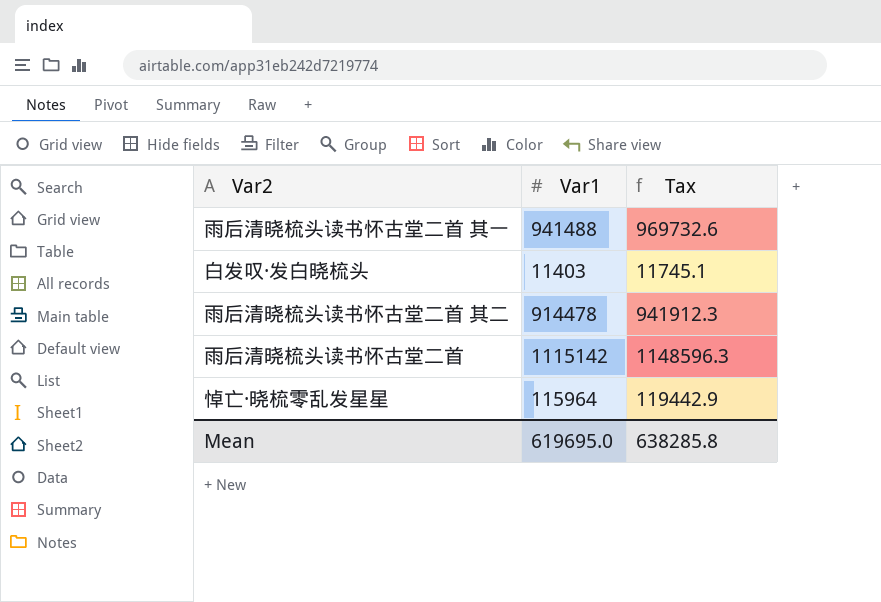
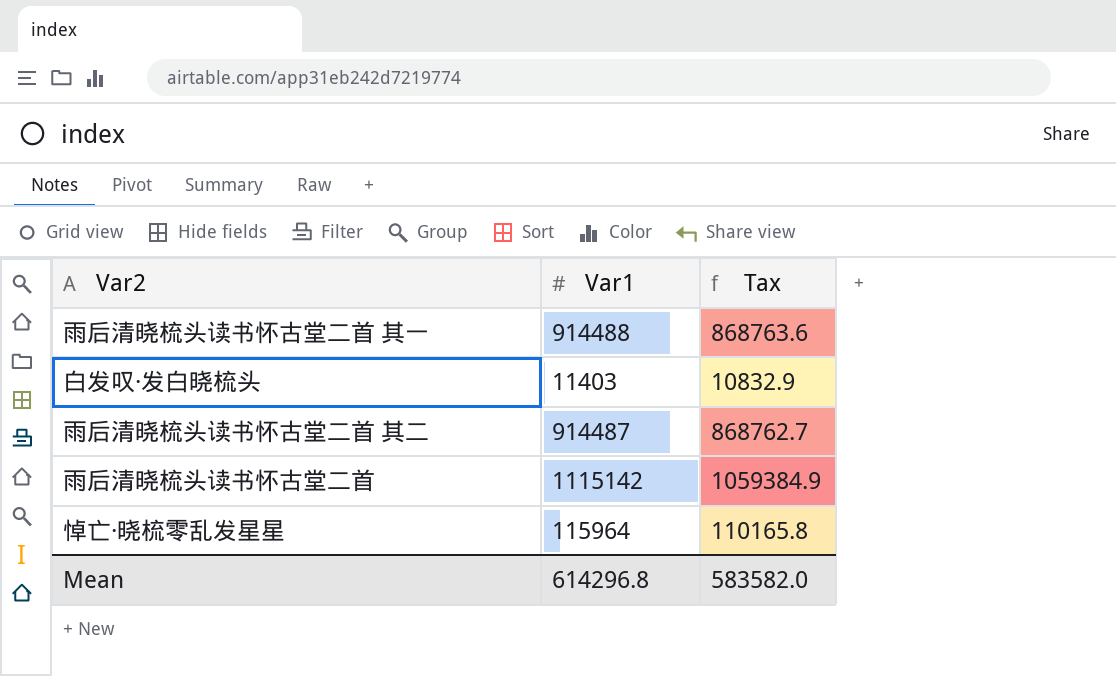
column Tax | formula: [Var1] * 1.03 -> [Var1] * 0.95
雨后清晓梳头读书怀古堂二首 其一 | Var1: 941488 -> 914488
雨后清晓梳头读书怀古堂二首 其二 | Var1: 914478 -> 914487
Mean | Var1: 619695.0 -> 614296.8
Mean | Tax: 638285.8 -> 583582.0

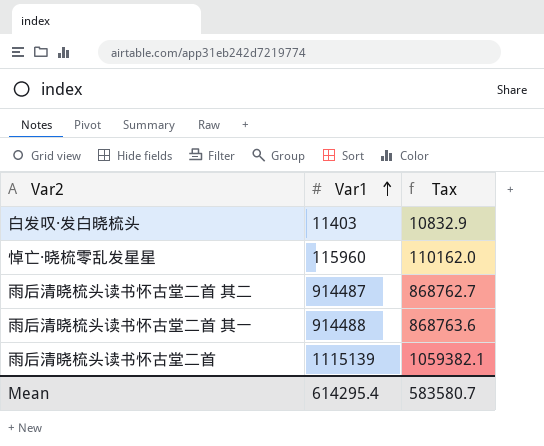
row order: none -> Var1 ascending
悼亡·晓梳零乱发星星 | Var1: 115964 -> 115960
悼亡·晓梳零乱发星星 | Tax: 110165.8 -> 110162.0
雨后清晓梳头读书怀古堂二首 | Var1: 1115142 -> 1115139
雨后清晓梳头读书怀古堂二首 | Tax: 1059384.9 -> 1059382.1
Mean | Var1: 614296.8 -> 614295.4
Mean | Tax: 583582.0 -> 583580.7

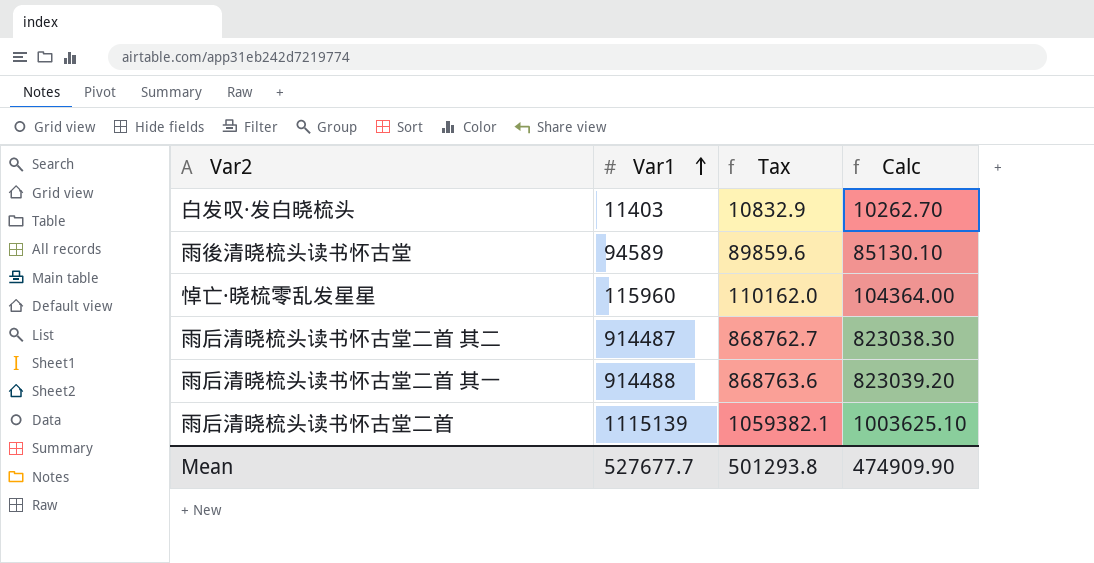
column Calc | formula: none -> [Var1] * 0.9
row 雨後清晓梳头读书怀古堂: none -> 94589 | 89859.6 | 85130.10
Mean | Var1: 614295.4 -> 527677.7
Mean | Tax: 583580.7 -> 501293.8

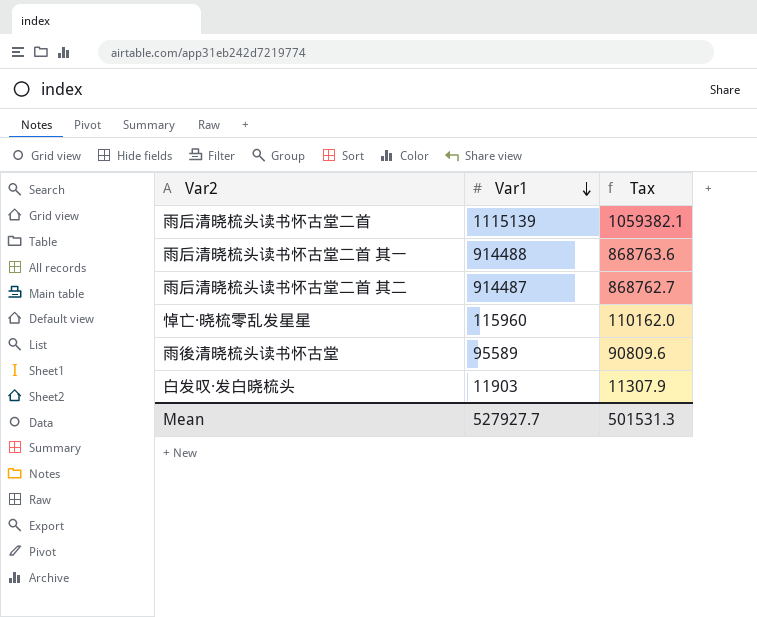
row order: Var1 ascending -> Var1 descending
column Calc | formula: [Var1] * 0.9 -> none
雨後清晓梳头读书怀古堂 | Var1: 94589 -> 95589
雨後清晓梳头读书怀古堂 | Tax: 89859.6 -> 90809.6
白发叹·发白晓梳头 | Var1: 11403 -> 11903
白发叹·发白晓梳头 | Tax: 10832.9 -> 11307.9
Mean | Var1: 527677.7 -> 527927.7
Mean | Tax: 501293.8 -> 501531.3

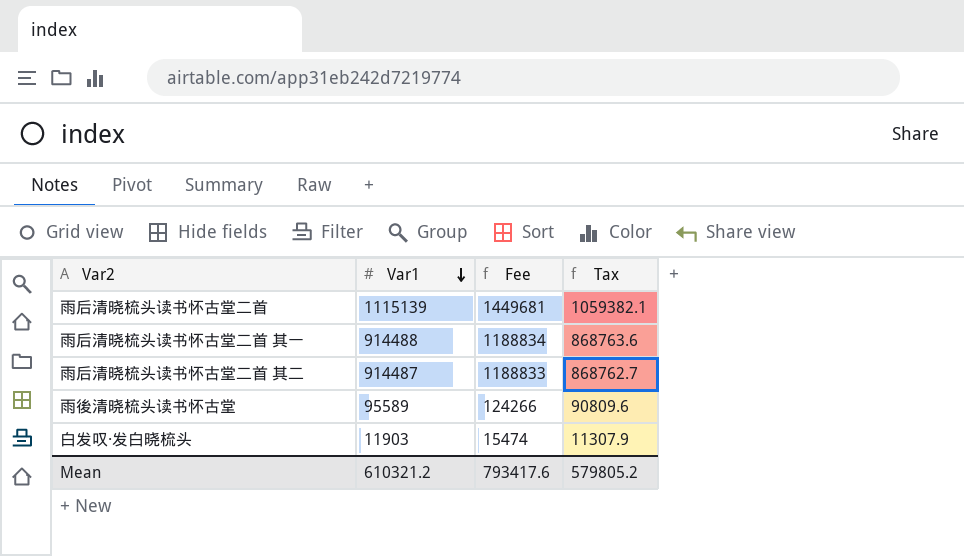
column Fee | formula: none -> [Var1] * 1.3
row 悼亡·晓梳零乱发星星: 115960 | 110162.0 -> none
Mean | Var1: 527927.7 -> 610321.2
Mean | Tax: 501531.3 -> 579805.2

